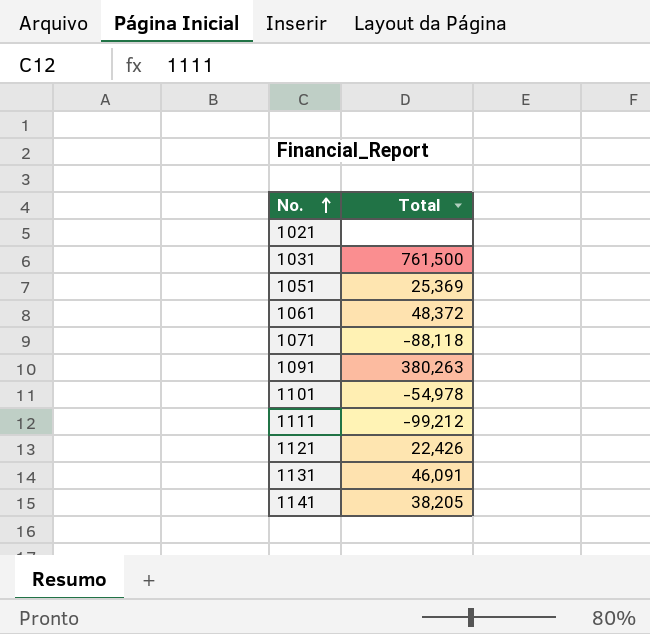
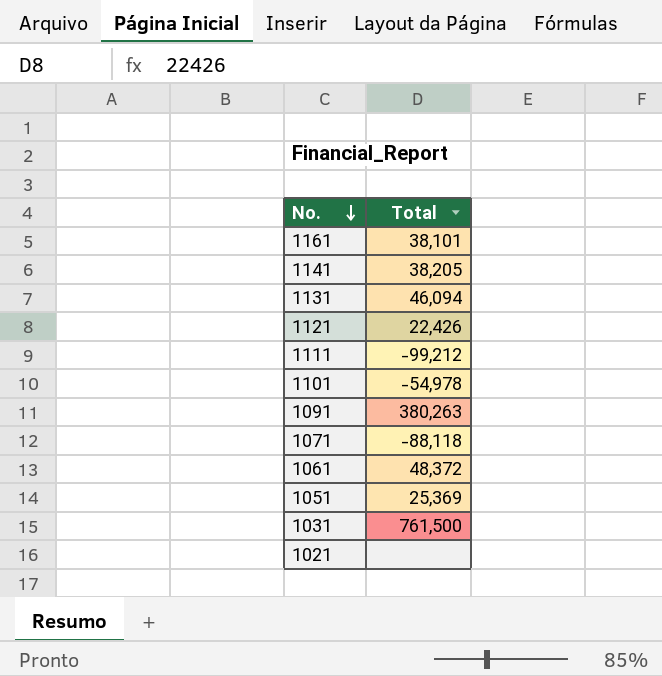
row order: No. ascending -> No. descending
row 1161: none -> 38,101
1131 | Total: 46,091 -> 46,094

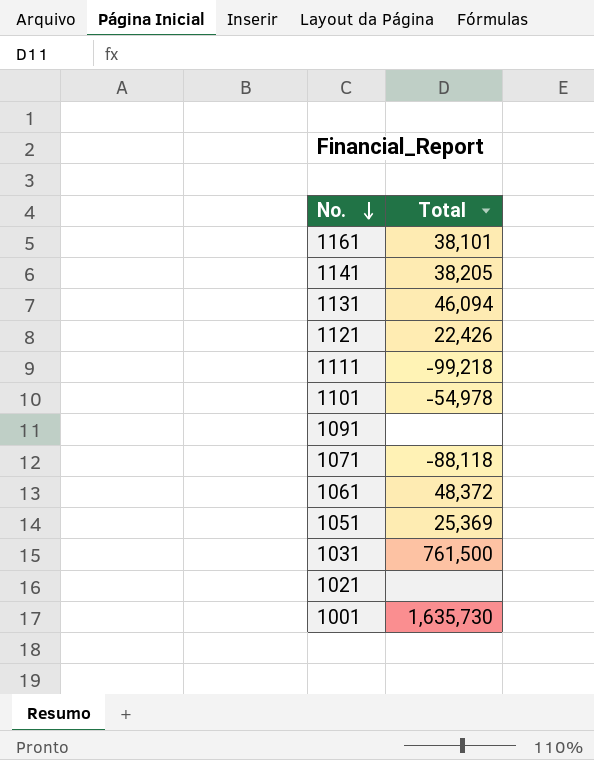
1111 | Total: -99,212 -> -99,218
1091 | Total: 380,263 -> none
row 1001: none -> 1,635,730

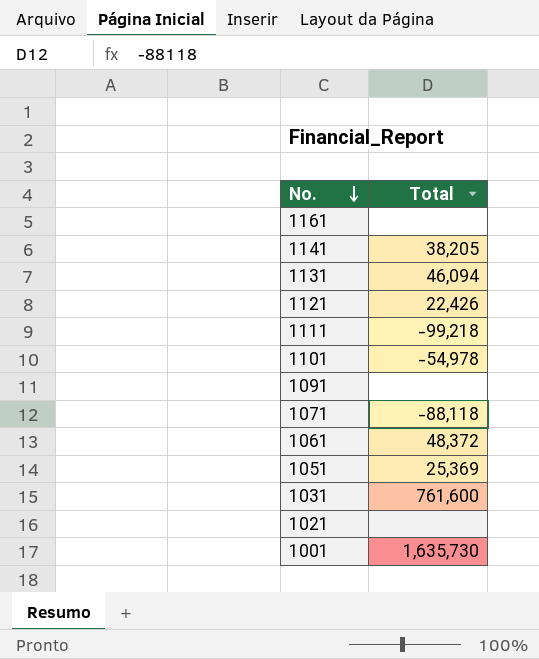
1161 | Total: 38,101 -> none
1031 | Total: 761,500 -> 761,600

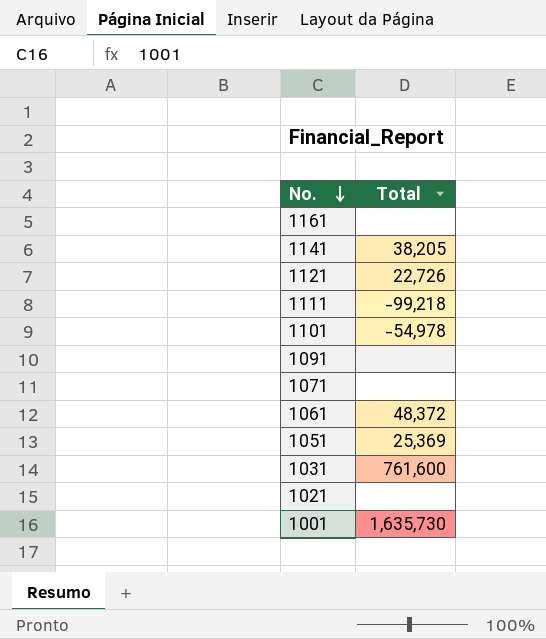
row 1131: 46,094 -> none
1121 | Total: 22,426 -> 22,726
1071 | Total: -88,118 -> none

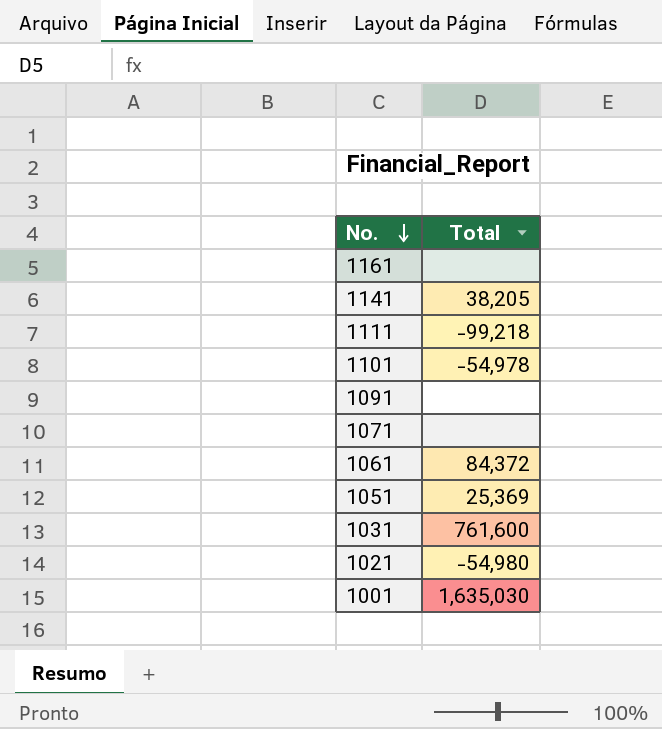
row 1121: 22,726 -> none
1061 | Total: 48,372 -> 84,372
1021 | Total: none -> -54,980
1001 | Total: 1,635,730 -> 1,635,030

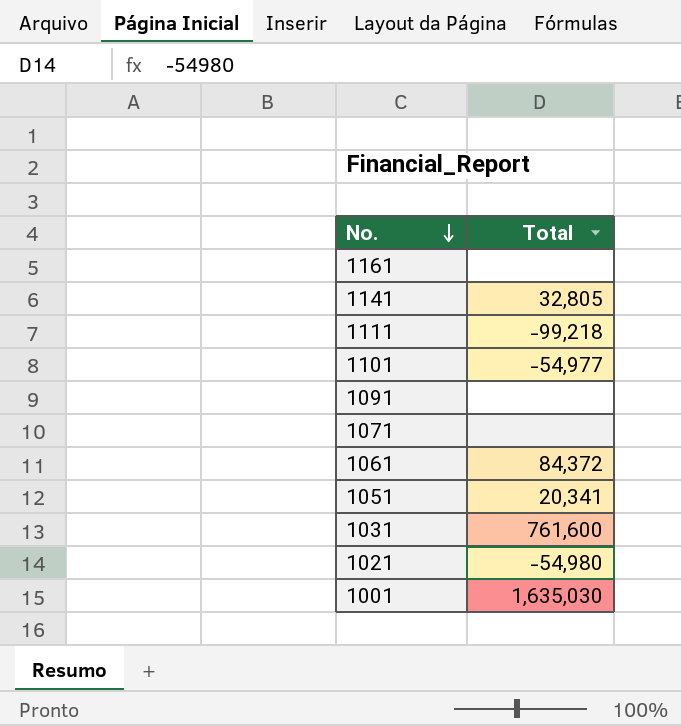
1141 | Total: 38,205 -> 32,805
1101 | Total: -54,978 -> -54,977
1051 | Total: 25,369 -> 20,341

